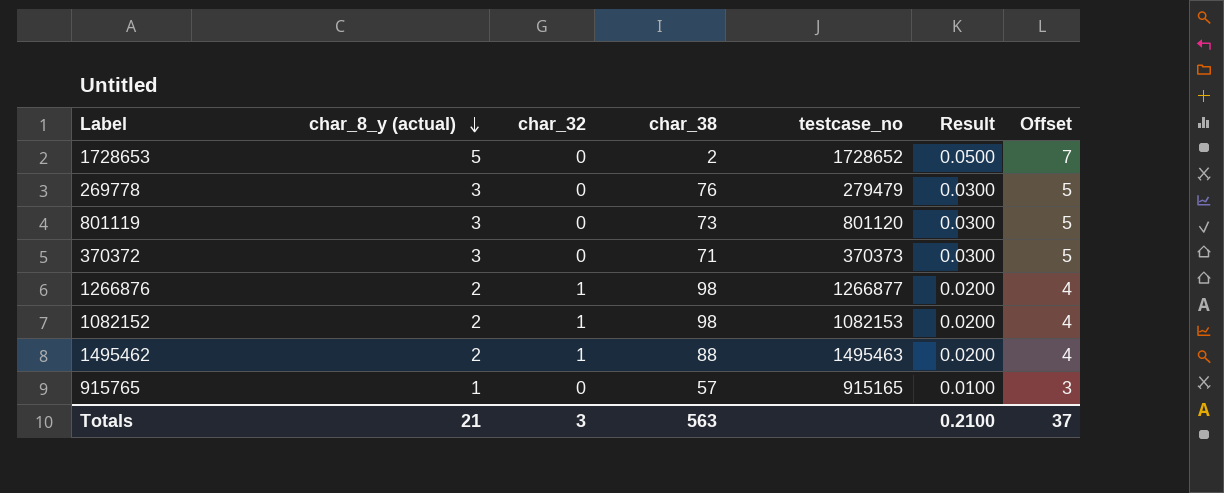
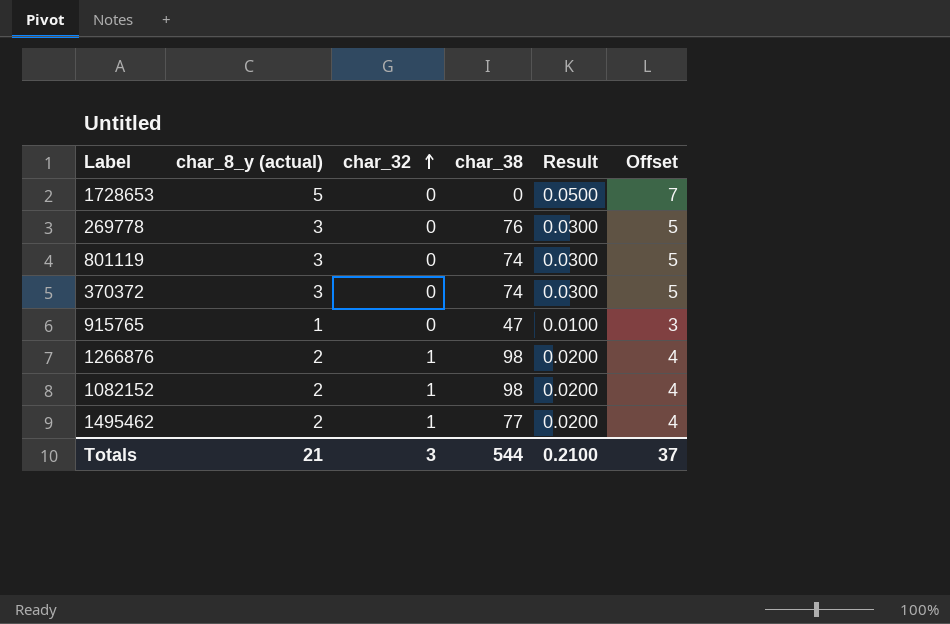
row order: char_8_y (actual) descending -> char_32 ascending
column testcase_no | position: 5 -> none
1728653 | char_38: 2 -> 0
801119 | char_38: 73 -> 74
370372 | char_38: 71 -> 74
915765 | char_38: 57 -> 47
1495462 | char_38: 88 -> 77
Totals | char_38: 563 -> 544

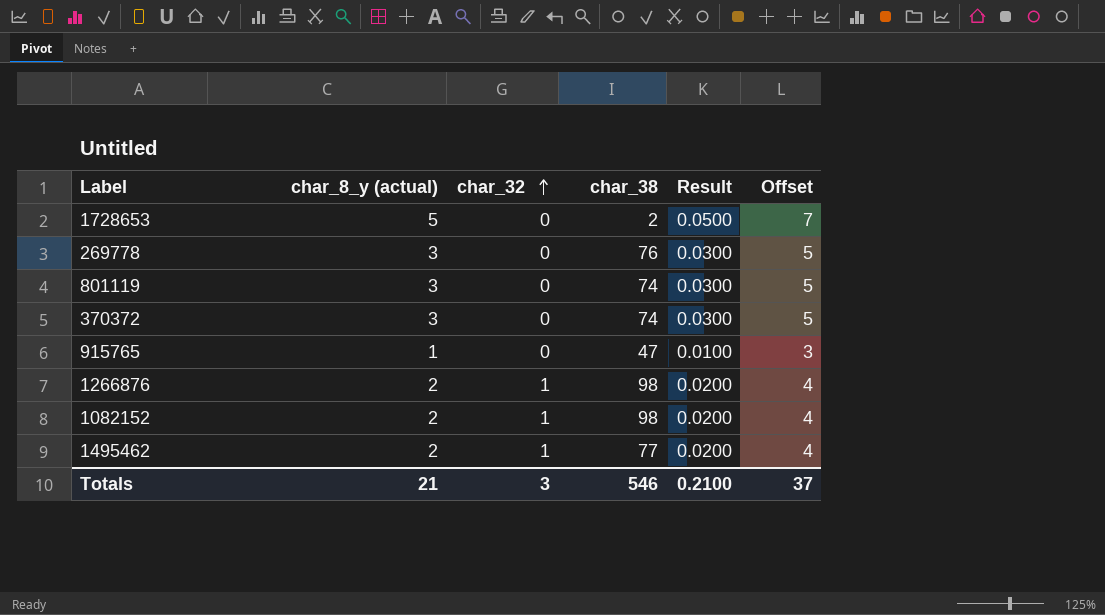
1728653 | char_38: 0 -> 2
Totals | char_38: 544 -> 546

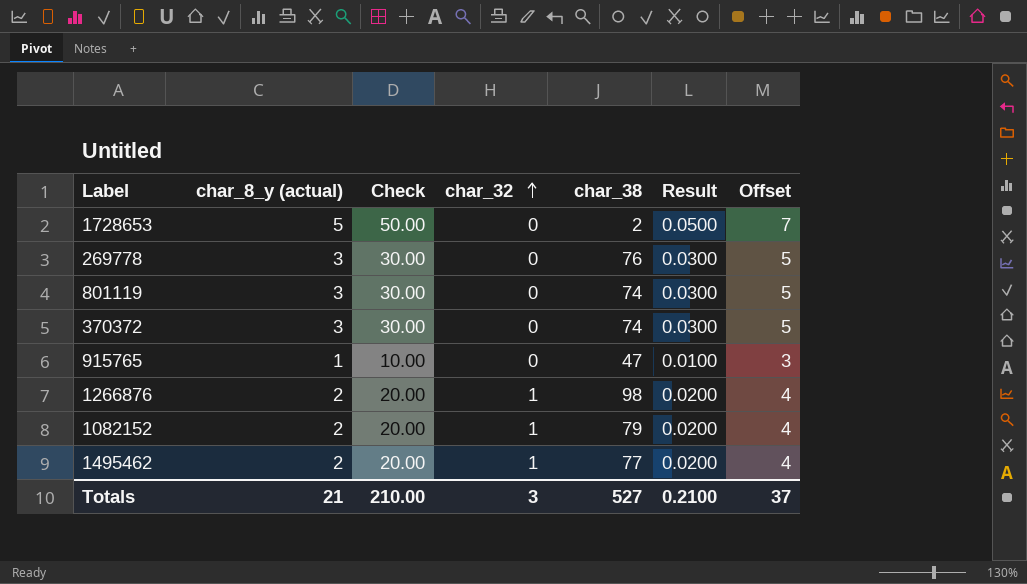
column Check | formula: none -> [char_8_y (actual)] * 10
1082152 | char_38: 98 -> 79
Totals | char_38: 546 -> 527

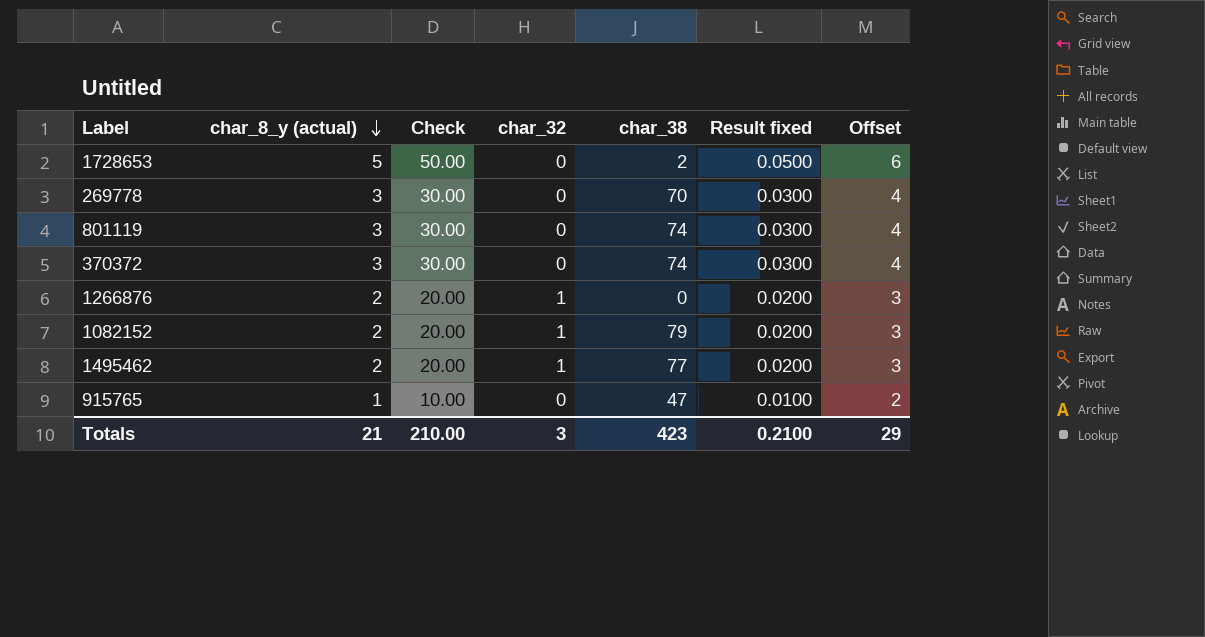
row order: char_32 ascending -> char_8_y (actual) descending
column name: Result -> Result fixed
column Offset | formula: [char_8_y (actual)] + 2 -> [char_8_y (actual)] + 1
269778 | char_38: 76 -> 70
1266876 | char_38: 98 -> 0
Totals | char_38: 527 -> 423
Totals | Offset: 37 -> 29

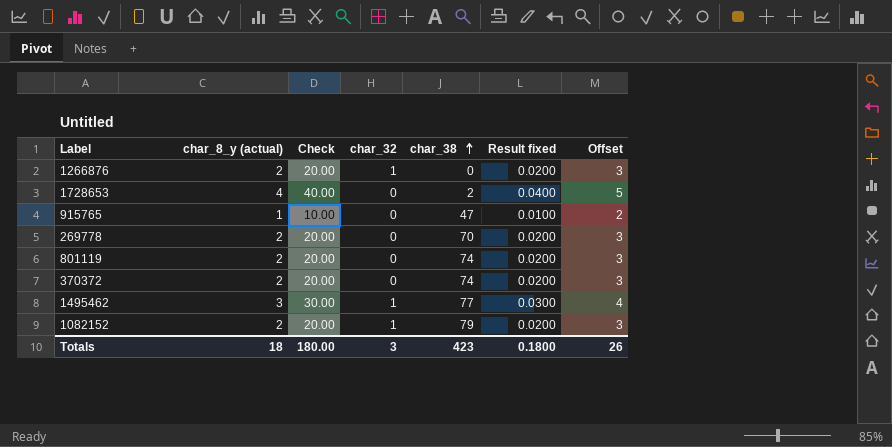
row order: char_8_y (actual) descending -> char_38 ascending
1728653 | char_8_y (actual): 5 -> 4
1728653 | Check: 50.00 -> 40.00
1728653 | Result fixed: 0.0500 -> 0.0400
1728653 | Offset: 6 -> 5
269778 | char_8_y (actual): 3 -> 2
269778 | Check: 30.00 -> 20.00
269778 | Result fixed: 0.0300 -> 0.0200
269778 | Offset: 4 -> 3
801119 | char_8_y (actual): 3 -> 2
801119 | Check: 30.00 -> 20.00
801119 | Result fixed: 0.0300 -> 0.0200
801119 | Offset: 4 -> 3
370372 | char_8_y (actual): 3 -> 2
370372 | Check: 30.00 -> 20.00
370372 | Result fixed: 0.0300 -> 0.0200
370372 | Offset: 4 -> 3
1495462 | char_8_y (actual): 2 -> 3
1495462 | Check: 20.00 -> 30.00
1495462 | Result fixed: 0.0200 -> 0.0300
1495462 | Offset: 3 -> 4
Totals | char_8_y (actual): 21 -> 18
Totals | Check: 210.00 -> 180.00
Totals | Result fixed: 0.2100 -> 0.1800
Totals | Offset: 29 -> 26

